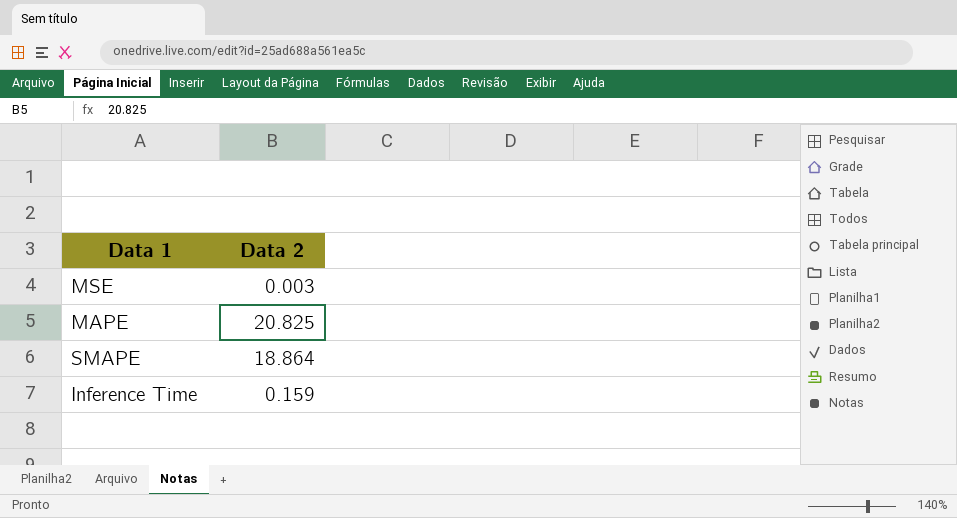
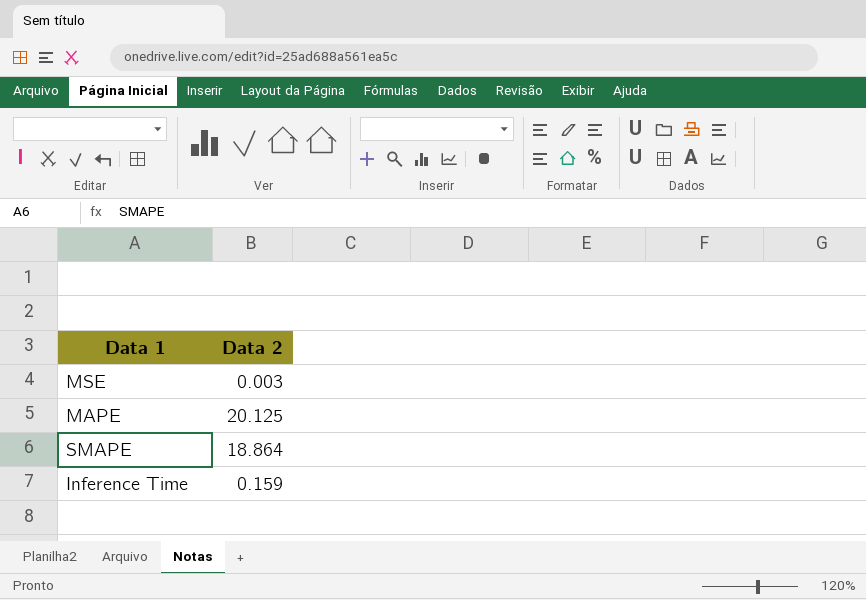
MAPE | Data 2: 20.825 -> 20.125

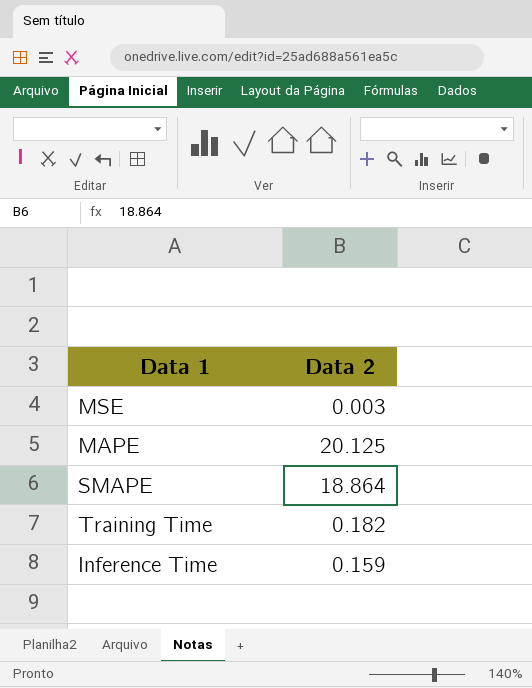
row Training Time: none -> 0.182

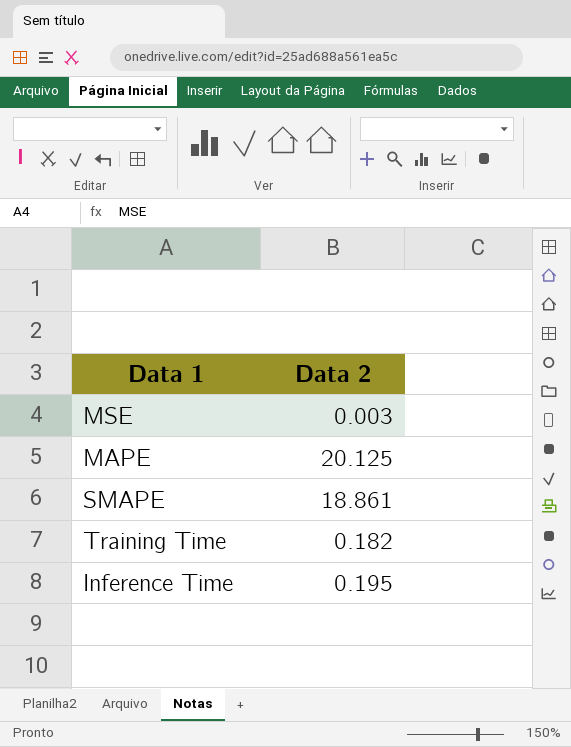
SMAPE | Data 2: 18.864 -> 18.861
Inference Time | Data 2: 0.159 -> 0.195

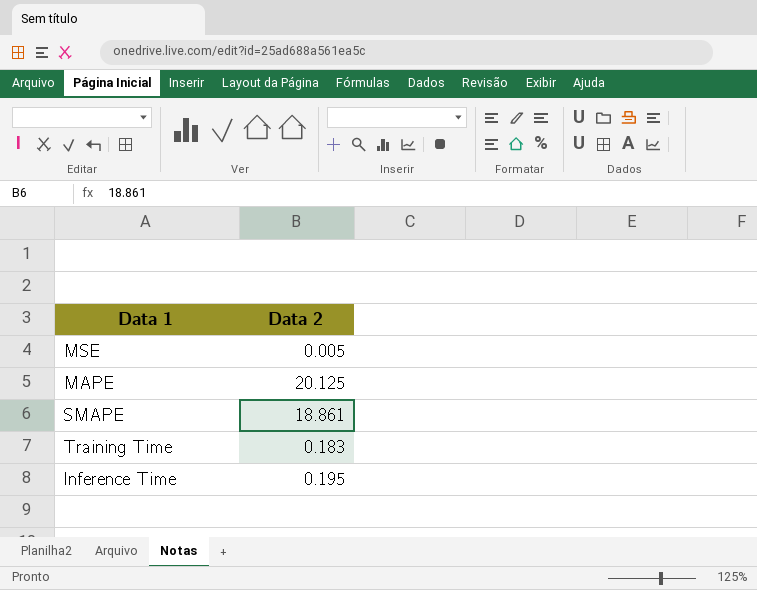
MSE | Data 2: 0.003 -> 0.005
Training Time | Data 2: 0.182 -> 0.183

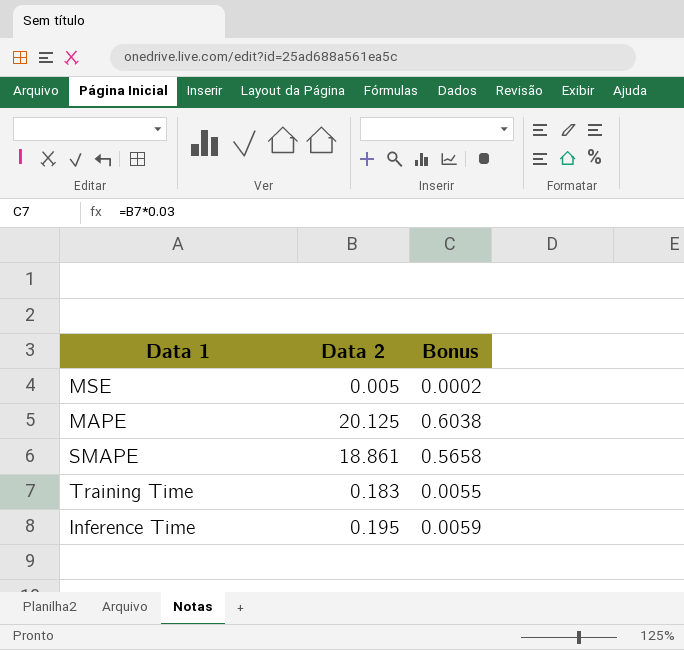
column Bonus | formula: none -> [Data 2] * 0.03

